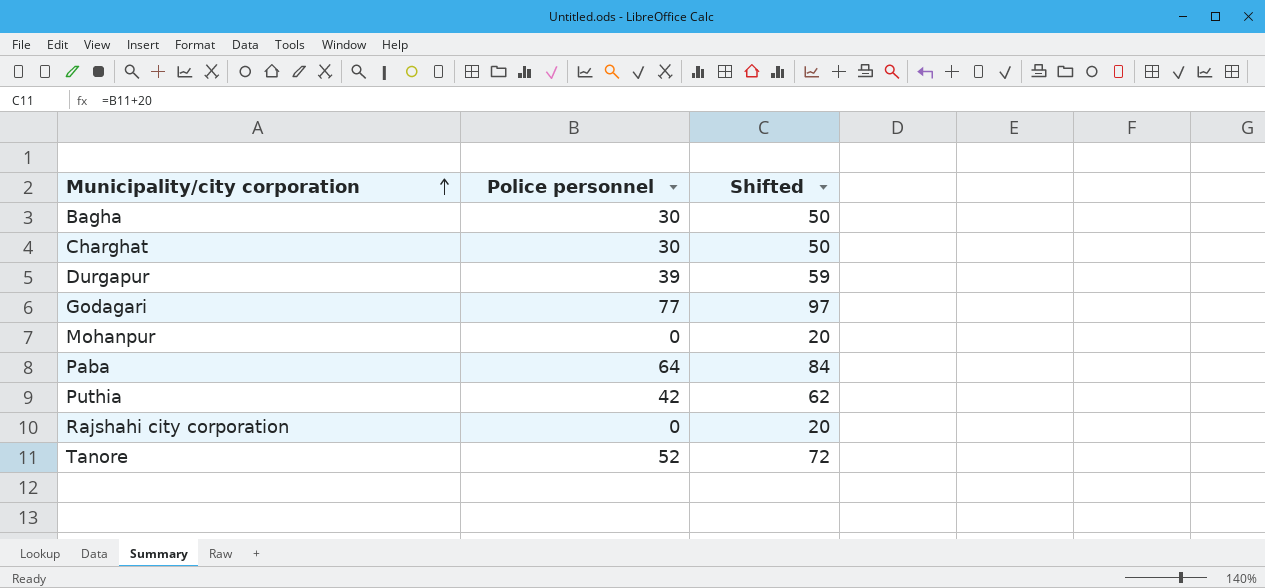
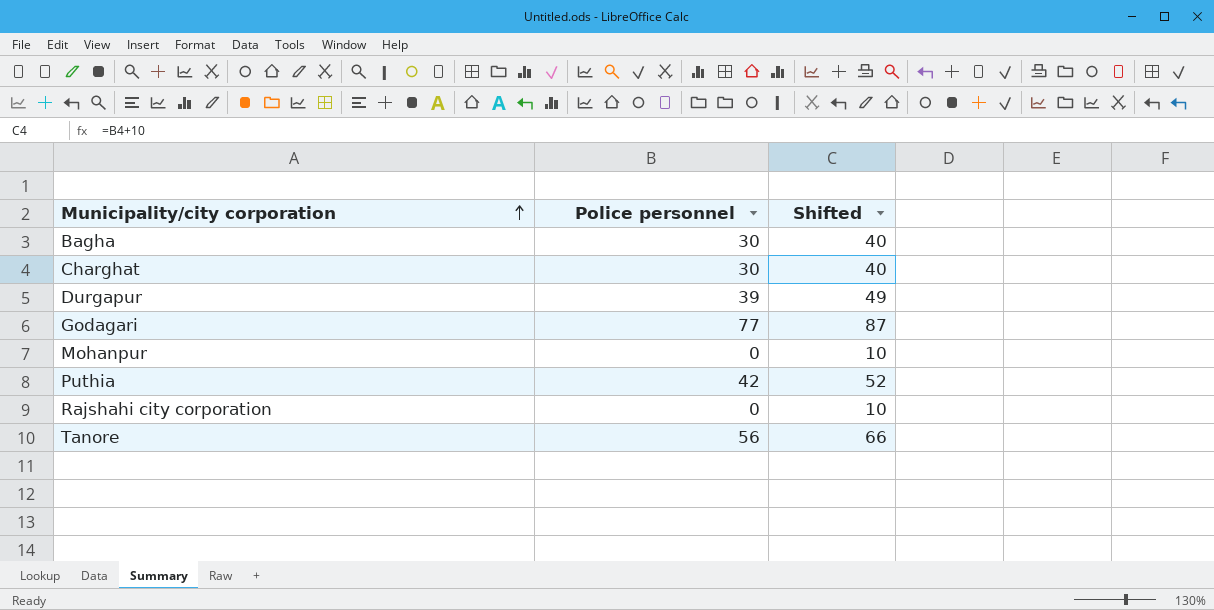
column Shifted | formula: [Police personnel] + 20 -> [Police personnel] + 10
row Paba: 64 | 84 -> none
Tanore | Police personnel: 52 -> 56

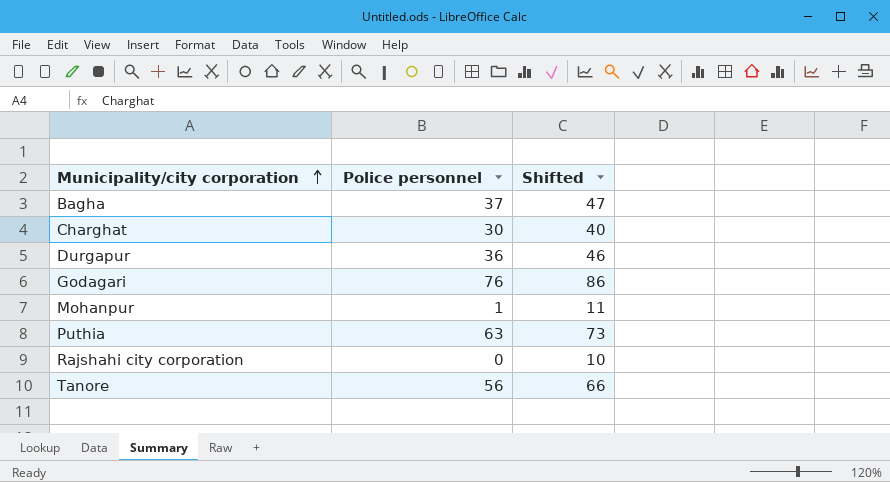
Bagha | Police personnel: 30 -> 37
Bagha | Shifted: 40 -> 47
Durgapur | Police personnel: 39 -> 36
Durgapur | Shifted: 49 -> 46
Godagari | Police personnel: 77 -> 76
Godagari | Shifted: 87 -> 86
Mohanpur | Police personnel: 0 -> 1
Mohanpur | Shifted: 10 -> 11
Puthia | Police personnel: 42 -> 63
Puthia | Shifted: 52 -> 73

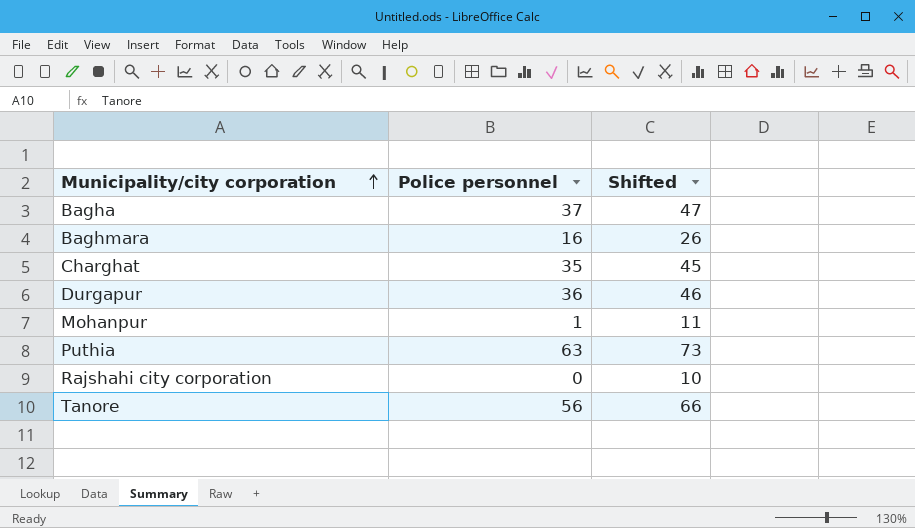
row Godagari: 76 | 86 -> none
row Baghmara: none -> 16 | 26
Charghat | Police personnel: 30 -> 35
Charghat | Shifted: 40 -> 45

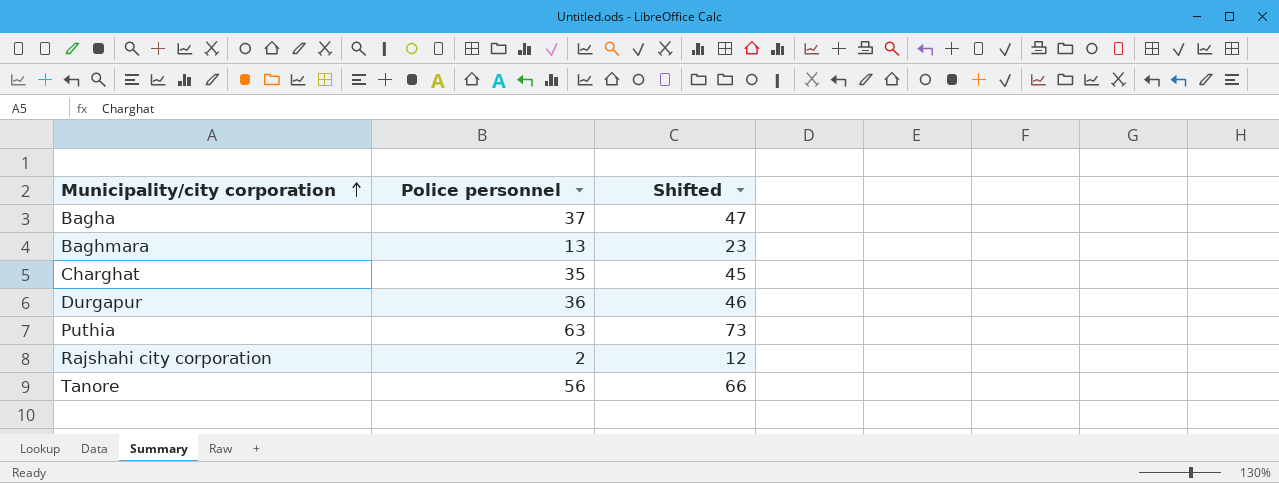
row Mohanpur: 1 | 11 -> none
Baghmara | Police personnel: 16 -> 13
Baghmara | Shifted: 26 -> 23
Rajshahi city corporation | Police personnel: 0 -> 2
Rajshahi city corporation | Shifted: 10 -> 12

